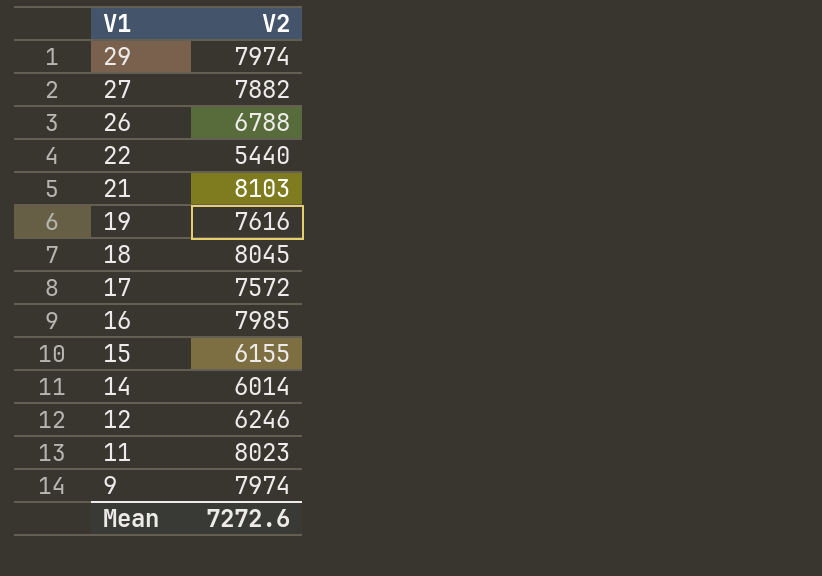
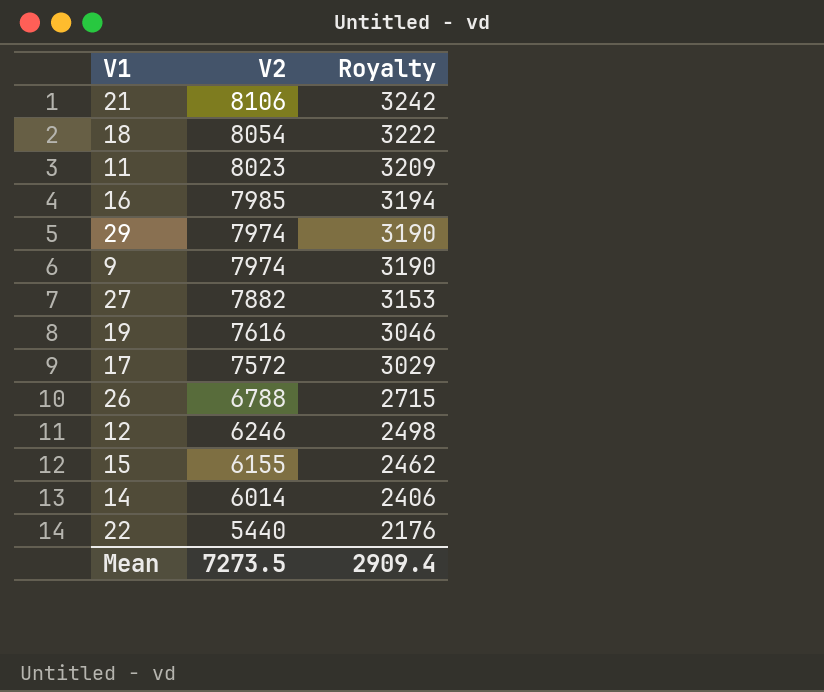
row order: V1 descending -> V2 descending
column Royalty | formula: none -> [V2] * 0.4
21 | V2: 8103 -> 8106
18 | V2: 8045 -> 8054
Mean | V2: 7272.6 -> 7273.5

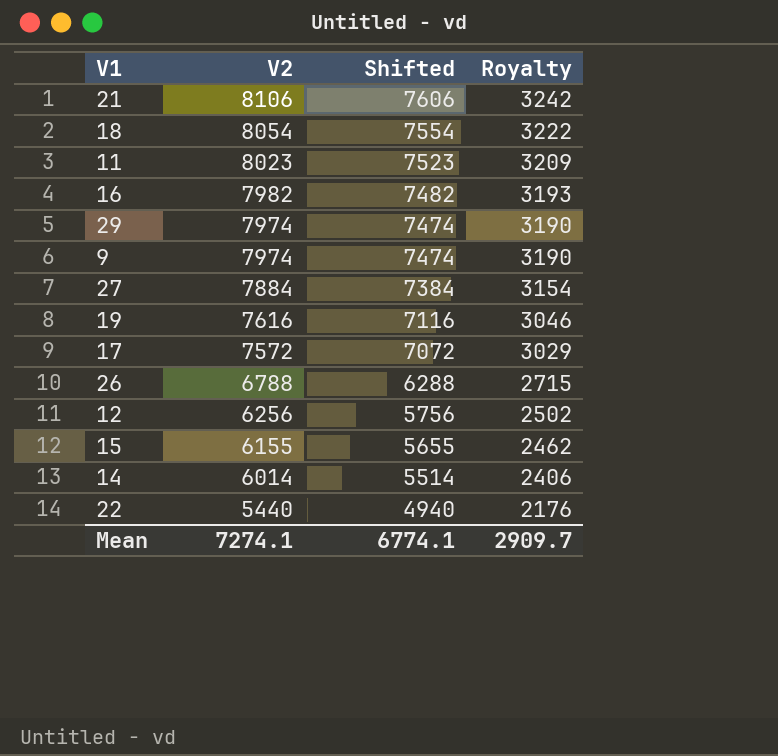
column Shifted | formula: none -> [V2] - 500
16 | V2: 7985 -> 7982
16 | Royalty: 3194 -> 3193
27 | V2: 7882 -> 7884
27 | Royalty: 3153 -> 3154
12 | V2: 6246 -> 6256
12 | Royalty: 2498 -> 2502
Mean | V2: 7273.5 -> 7274.1
Mean | Royalty: 2909.4 -> 2909.7

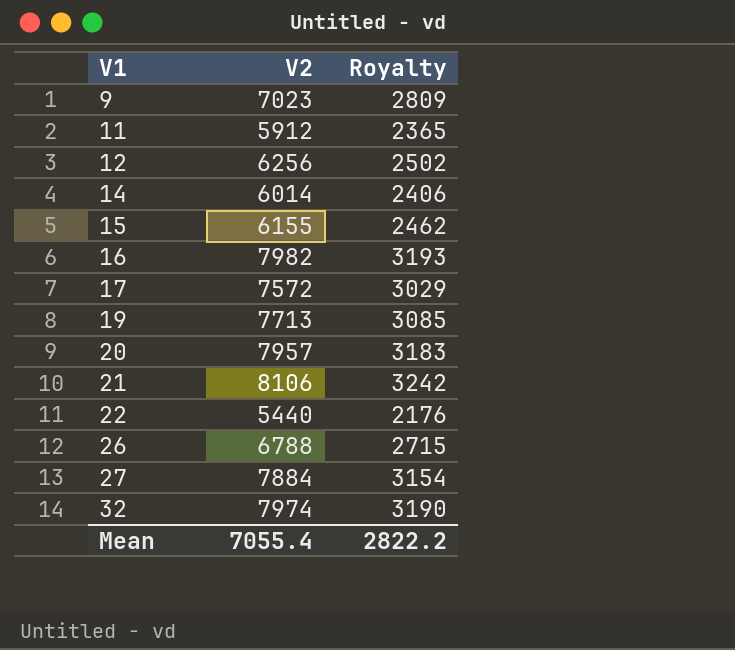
row order: V2 descending -> V1 ascending
column Shifted | formula: [V2] - 500 -> none
row 18: 8054 | 7554 | 3222 -> none
row 29: 7974 | 7474 | 3190 -> none
9 | V2: 7974 -> 7023
9 | Royalty: 3190 -> 2809
11 | V2: 8023 -> 5912
11 | Royalty: 3209 -> 2365
19 | V2: 7616 -> 7713
19 | Royalty: 3046 -> 3085
row 20: none -> 7957 | 3183
row 32: none -> 7974 | 3190
Mean | V2: 7274.1 -> 7055.4
Mean | Royalty: 2909.7 -> 2822.2

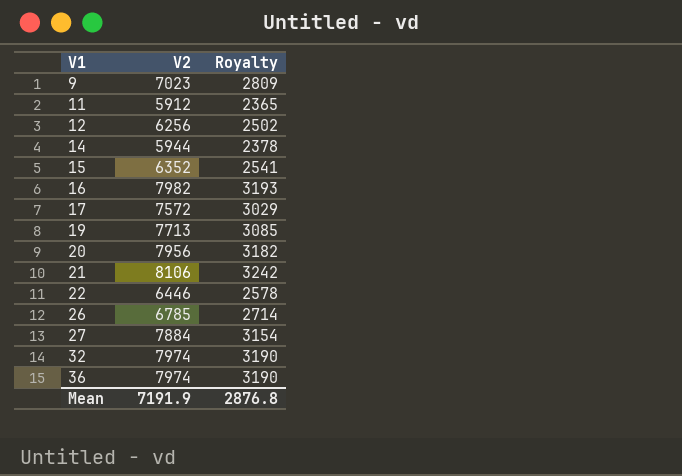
14 | V2: 6014 -> 5944
14 | Royalty: 2406 -> 2378
15 | V2: 6155 -> 6352
15 | Royalty: 2462 -> 2541
20 | V2: 7957 -> 7956
20 | Royalty: 3183 -> 3182
22 | V2: 5440 -> 6446
22 | Royalty: 2176 -> 2578
26 | V2: 6788 -> 6785
26 | Royalty: 2715 -> 2714
row 36: none -> 7974 | 3190
Mean | V2: 7055.4 -> 7191.9
Mean | Royalty: 2822.2 -> 2876.8

